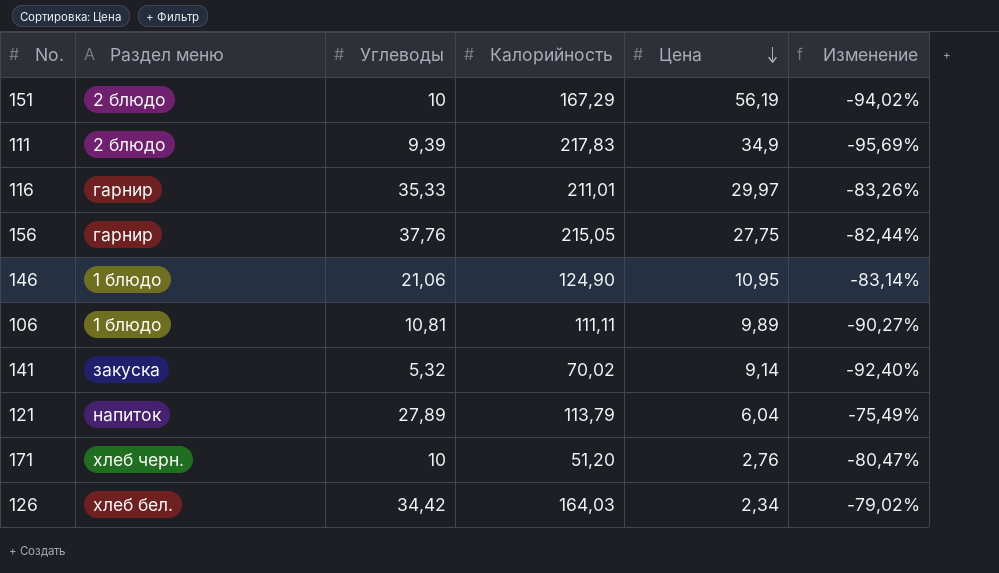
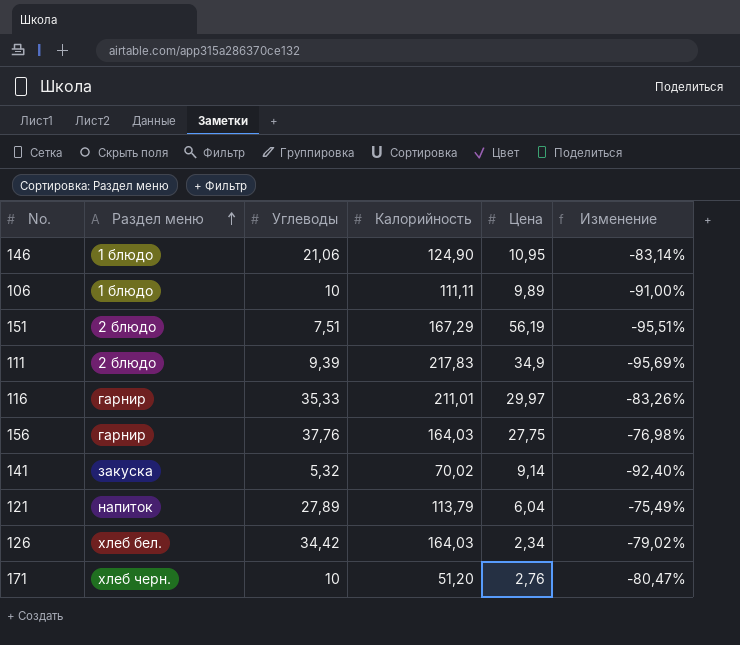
row order: Цена descending -> Раздел меню ascending
106 | Углеводы: 10,81 -> 10
106 | Изменение: -90,27% -> -91,00%
151 | Углеводы: 10 -> 7,51
151 | Изменение: -94,02% -> -95,51%
156 | Калорийность: 215,05 -> 164,03
156 | Изменение: -82,44% -> -76,98%

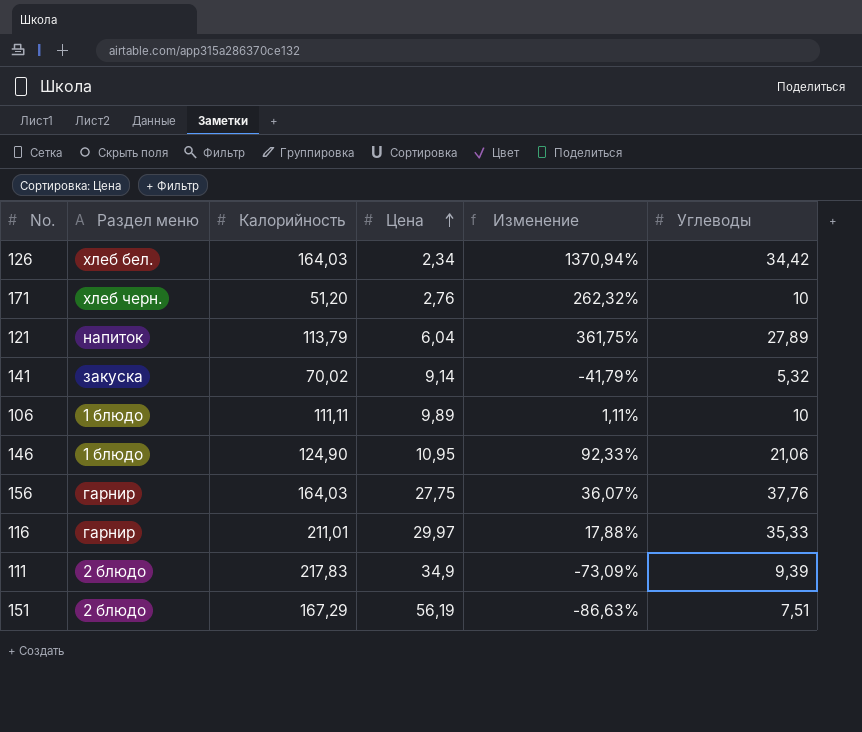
row order: Раздел меню ascending -> Цена ascending
column Изменение | formula: ([Углеводы] - [Калорийность]) / [Калорийность] -> ([Углеводы] - [Цена]) / [Цена]
column Углеводы | position: 3 -> 6

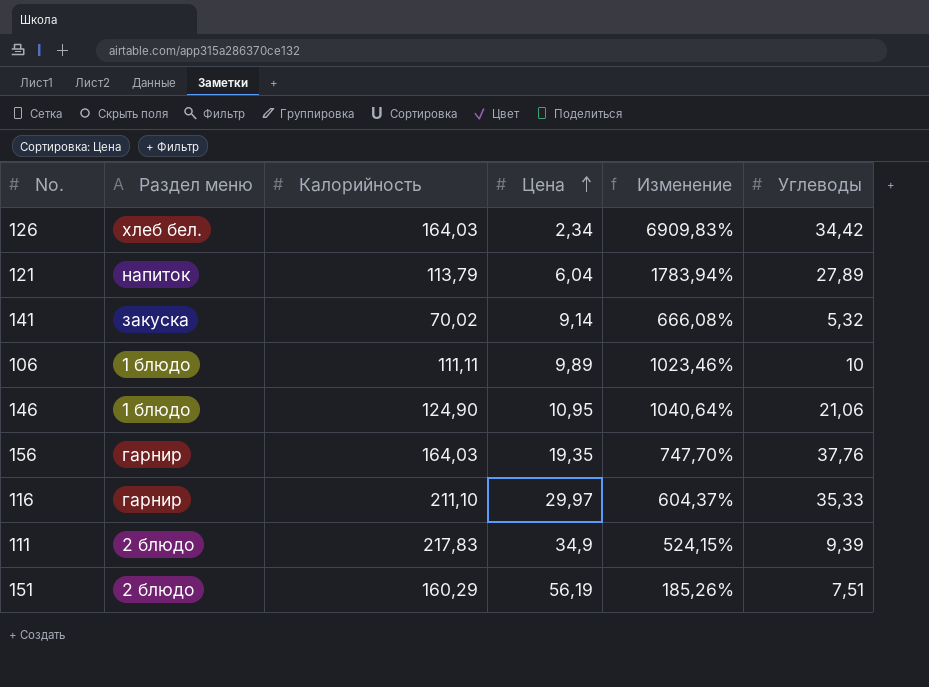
column Изменение | formula: ([Углеводы] - [Цена]) / [Цена] -> ([Калорийность] - [Цена]) / [Цена]
row 171: хлеб черн. | 51,20 | 2,76 | 262,32% | 10 -> none
156 | Цена: 27,75 -> 19,35
116 | Калорийность: 211,01 -> 211,10
151 | Калорийность: 167,29 -> 160,29

